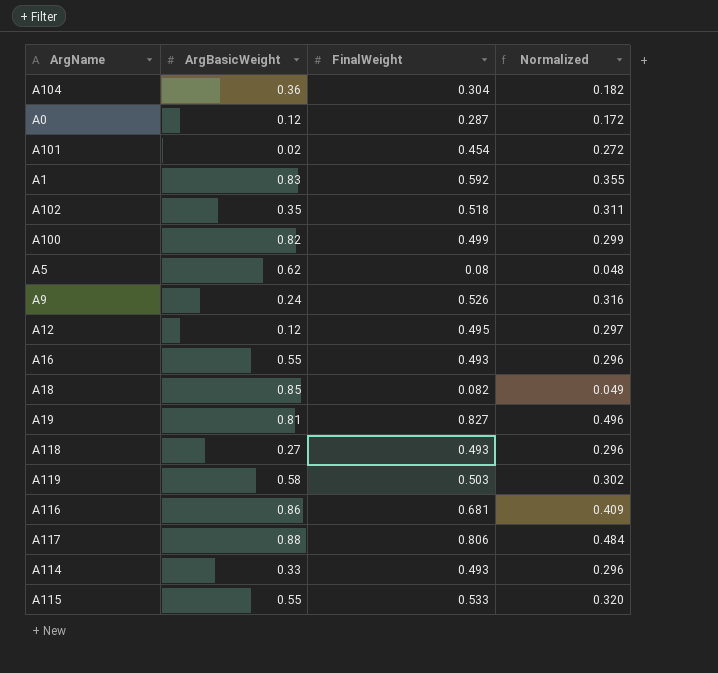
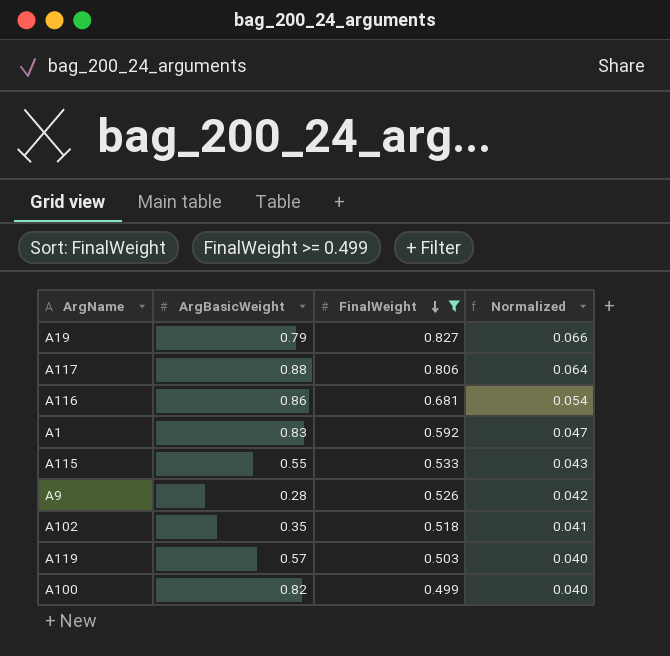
filter: none -> FinalWeight >= 0.499
row order: none -> FinalWeight descending
column Normalized | formula: [FinalWeight] * 0.6 -> [FinalWeight] * 0.08
A19 | ArgBasicWeight: 0.81 -> 0.79
A9 | ArgBasicWeight: 0.24 -> 0.28
A119 | ArgBasicWeight: 0.58 -> 0.57

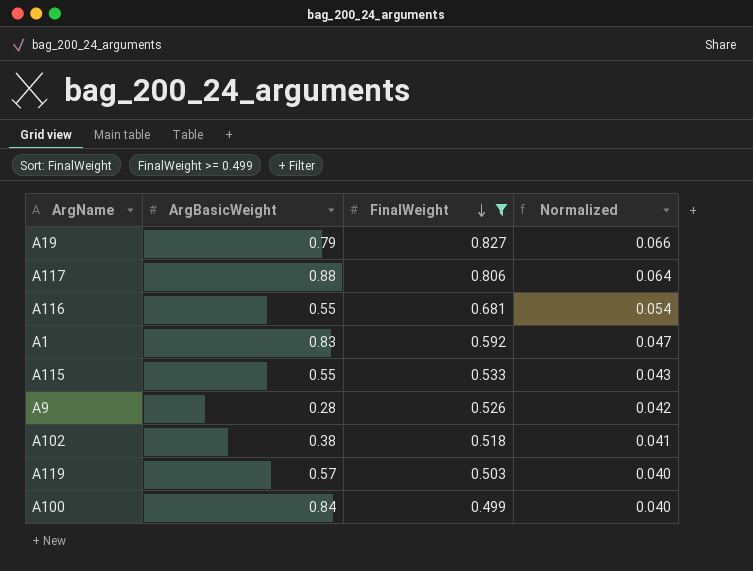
A116 | ArgBasicWeight: 0.86 -> 0.55
A102 | ArgBasicWeight: 0.35 -> 0.38
A100 | ArgBasicWeight: 0.82 -> 0.84

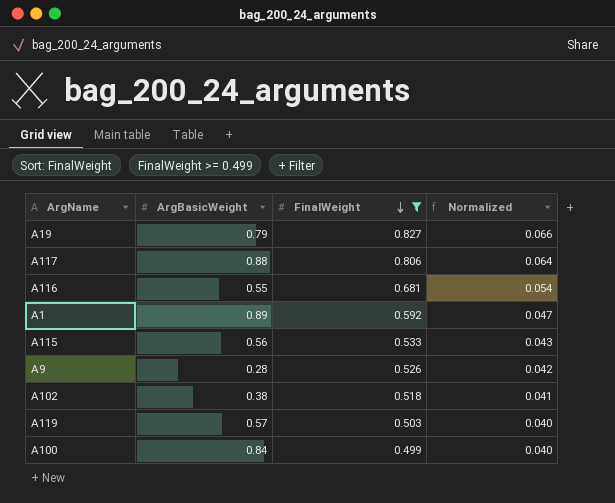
A1 | ArgBasicWeight: 0.83 -> 0.89
A115 | ArgBasicWeight: 0.55 -> 0.56

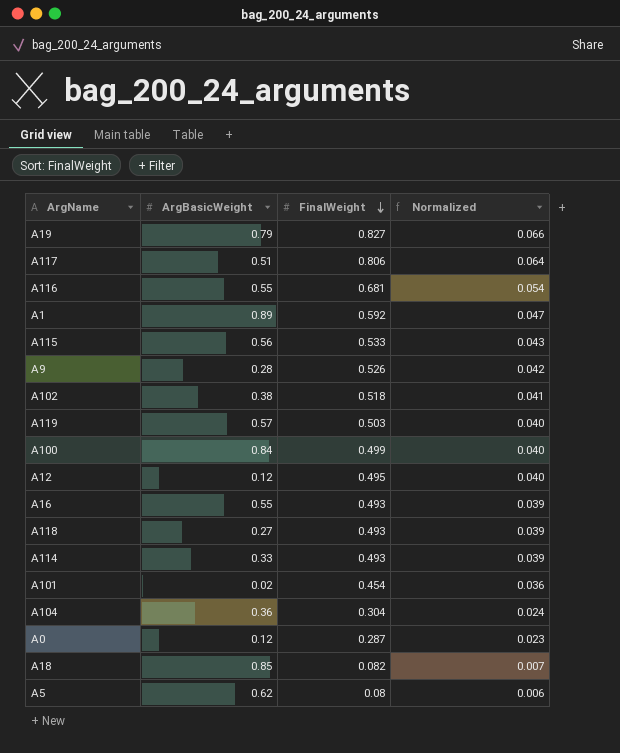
filter: FinalWeight >= 0.499 -> none
A117 | ArgBasicWeight: 0.88 -> 0.51

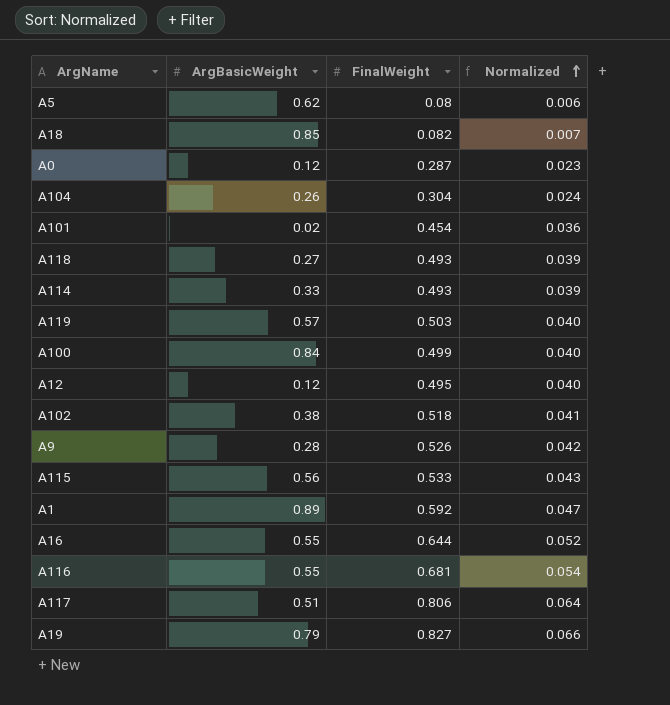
row order: FinalWeight descending -> Normalized ascending
A104 | ArgBasicWeight: 0.36 -> 0.26
A16 | FinalWeight: 0.493 -> 0.644
A16 | Normalized: 0.039 -> 0.052

